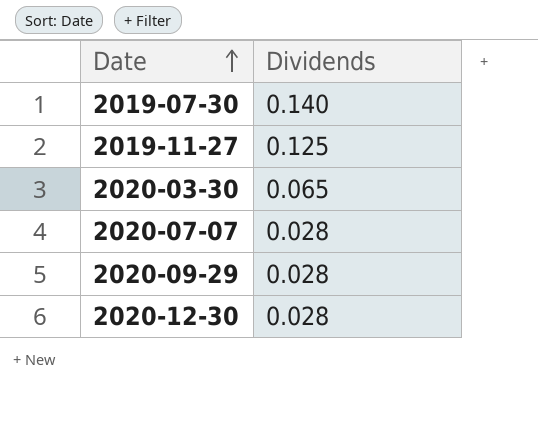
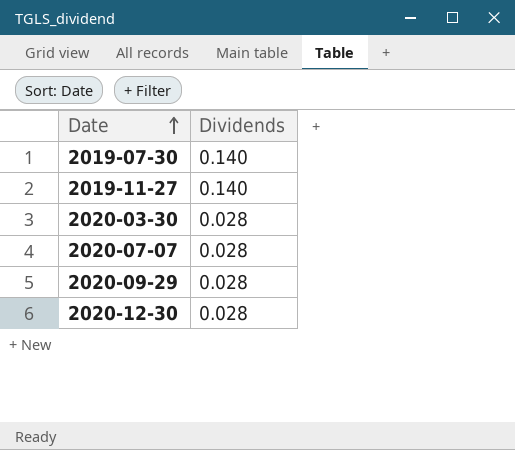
2019-11-27 | Dividends: 0.125 -> 0.140
2020-03-30 | Dividends: 0.065 -> 0.028

